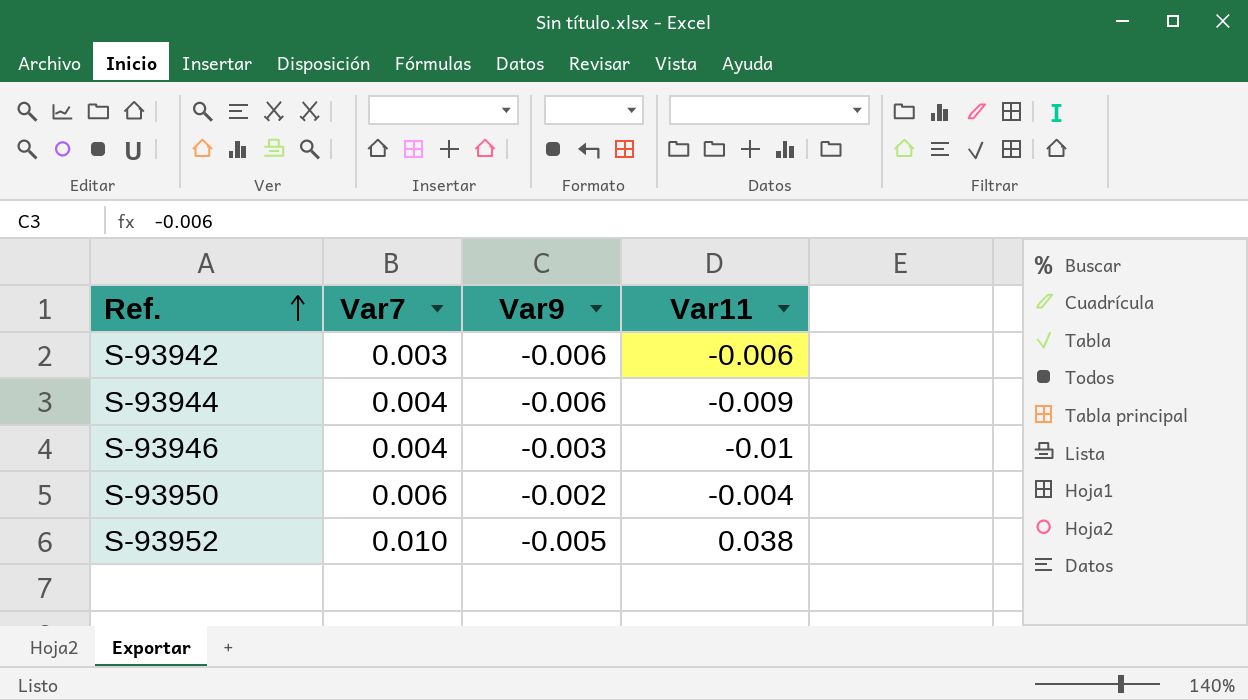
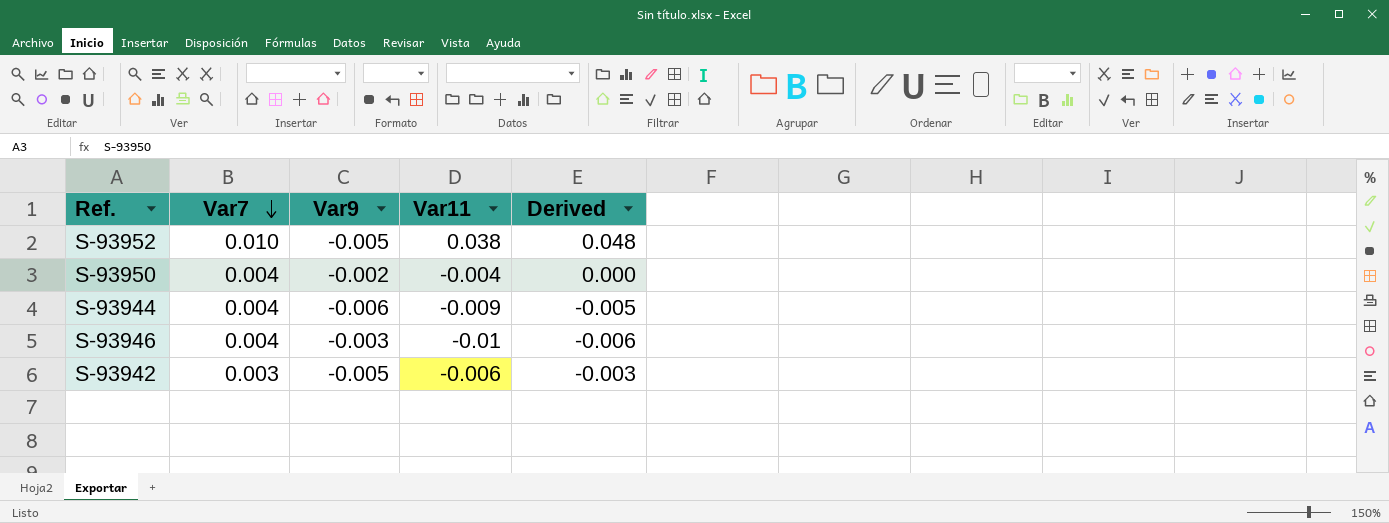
row order: Ref. ascending -> Var7 descending
column Derived | formula: none -> [Var7] + [Var11]
S-93950 | Var7: 0.006 -> 0.004
S-93942 | Var9: -0.006 -> -0.005

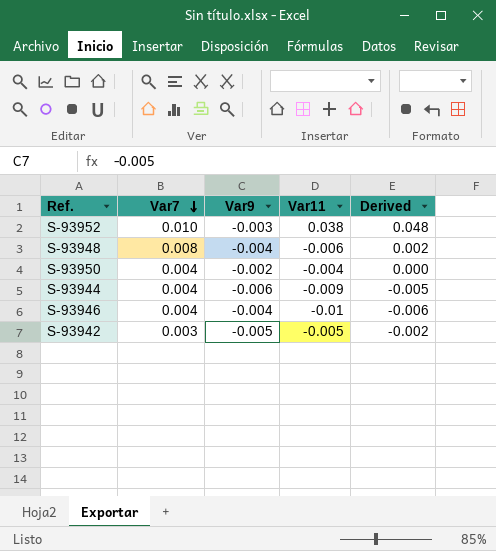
S-93952 | Var9: -0.005 -> -0.003
row S-93948: none -> 0.008 | -0.004 | -0.006 | 0.002
S-93946 | Var9: -0.003 -> -0.004
S-93942 | Var11: -0.006 -> -0.005
S-93942 | Derived: -0.003 -> -0.002

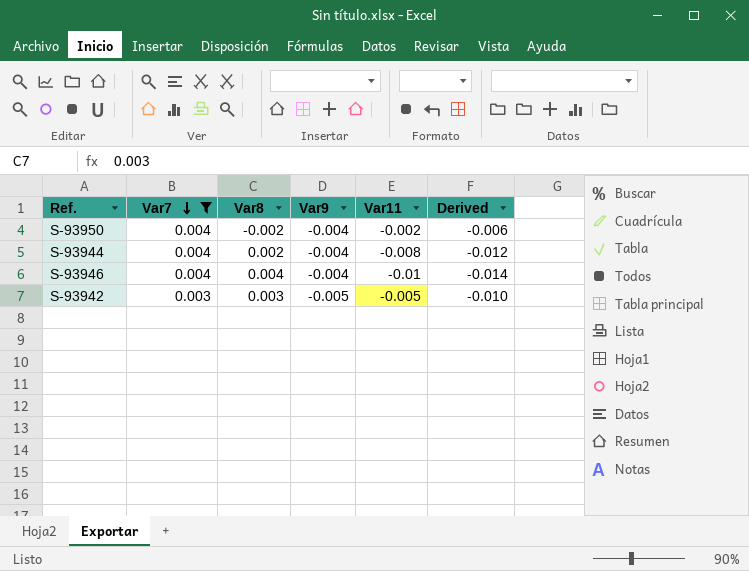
filter: none -> Var7 <= 0.004
column Var8 | position: none -> 3
column Derived | formula: [Var7] + [Var11] -> [Var9] + [Var11]
S-93950 | Var9: -0.002 -> -0.004
S-93950 | Var11: -0.004 -> -0.002
S-93944 | Var9: -0.006 -> -0.004
S-93944 | Var11: -0.009 -> -0.008

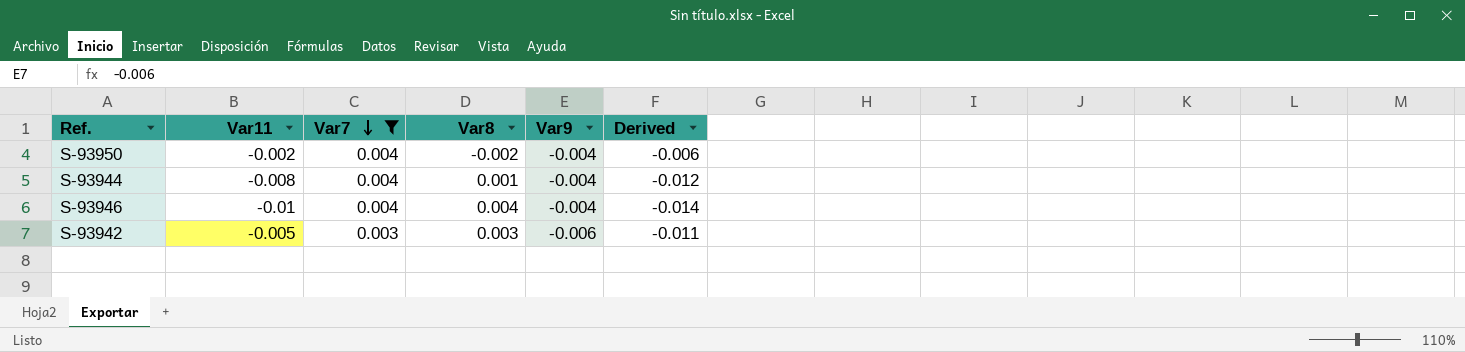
column Var11 | position: 5 -> 2
S-93944 | Var8: 0.002 -> 0.001
S-93942 | Var9: -0.005 -> -0.006
S-93942 | Derived: -0.010 -> -0.011

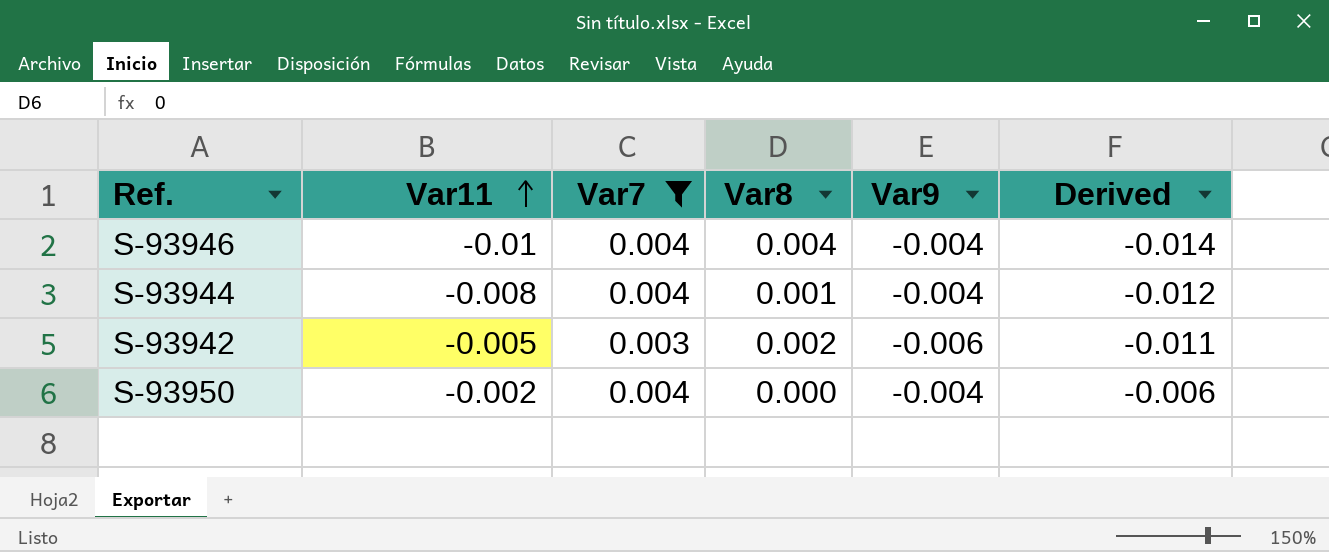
row order: Var7 descending -> Var11 ascending
S-93942 | Var8: 0.003 -> 0.002
S-93950 | Var8: -0.002 -> 0.000

